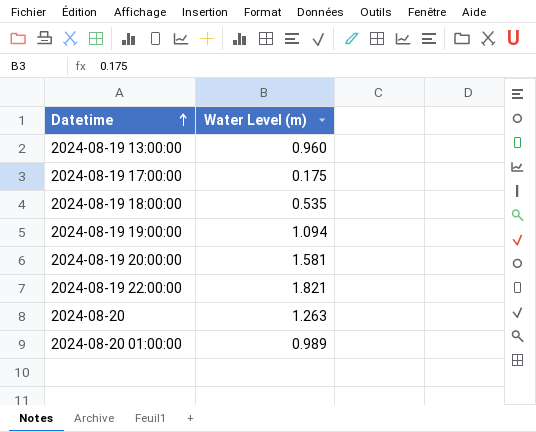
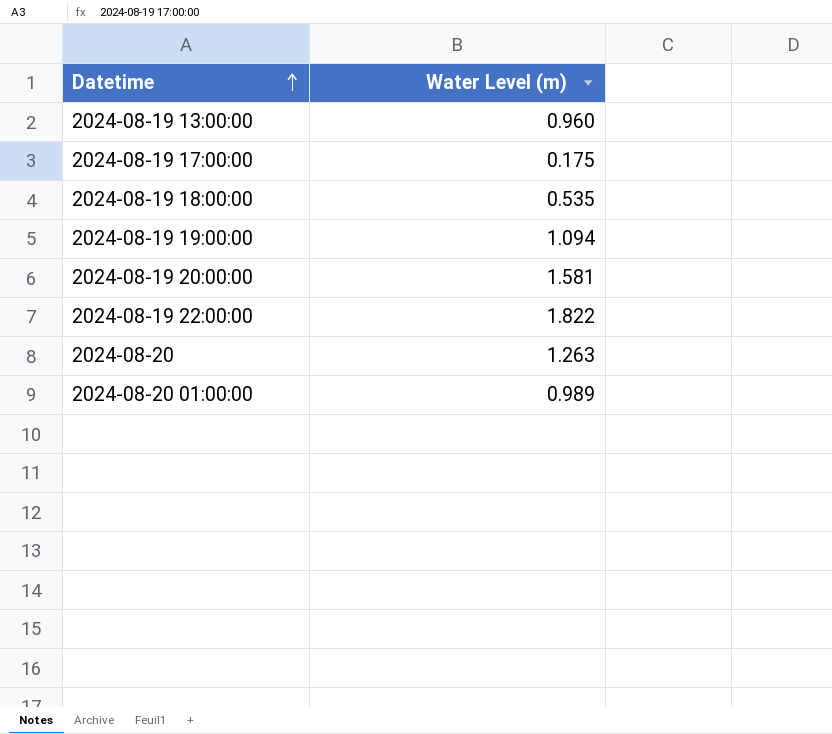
2024-08-19 22:00:00 | Water Level (m): 1.821 -> 1.822

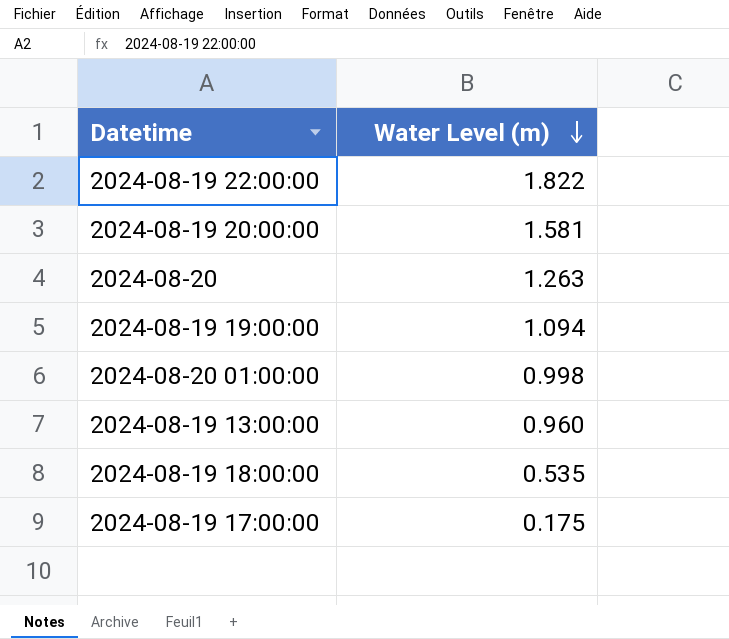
row order: Datetime ascending -> Water Level (m) descending
2024-08-20 01:00:00 | Water Level (m): 0.989 -> 0.998

